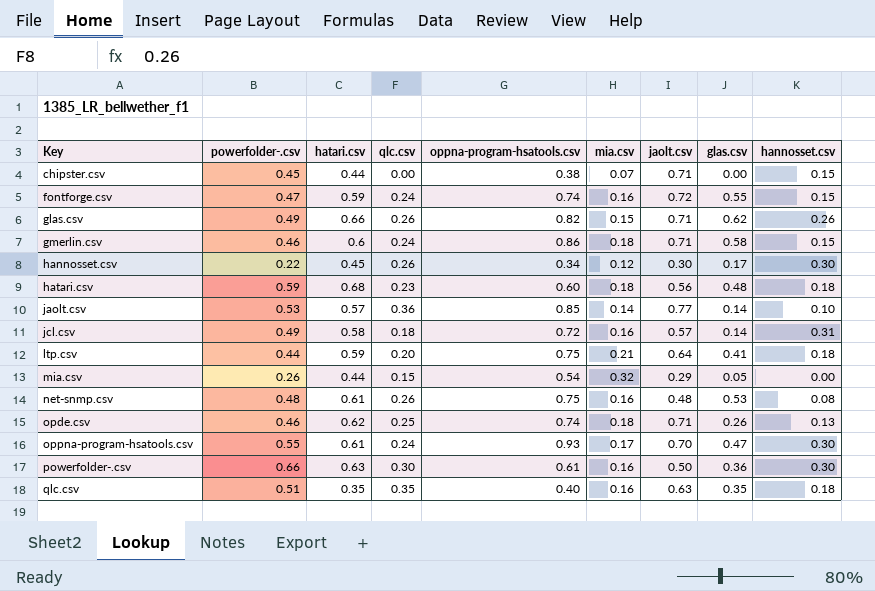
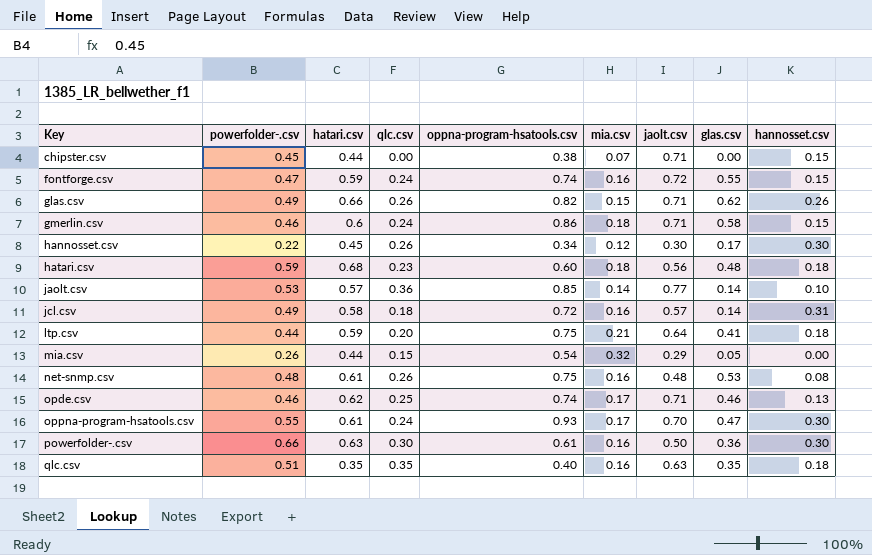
opde.csv | mia.csv: 0.18 -> 0.17
opde.csv | glas.csv: 0.26 -> 0.46

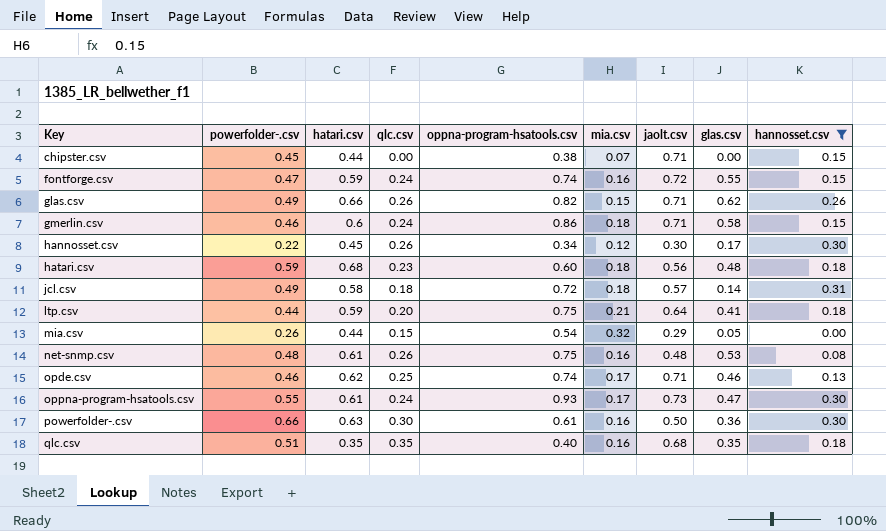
filter: none -> hannosset.csv != 0.10
jcl.csv | mia.csv: 0.16 -> 0.18
oppna-program-hsatools.csv | jaolt.csv: 0.70 -> 0.73
qlc.csv | jaolt.csv: 0.63 -> 0.68

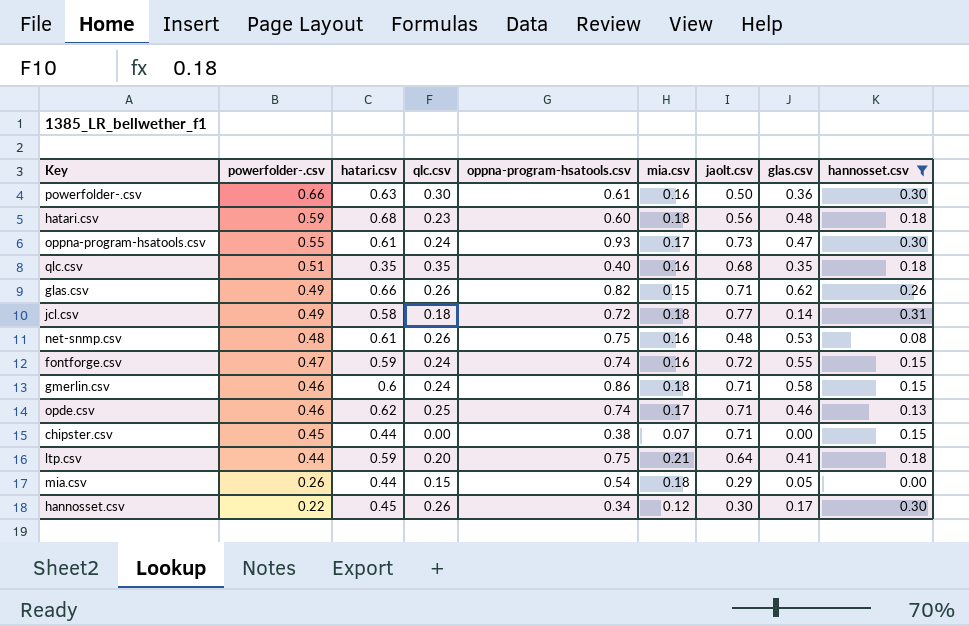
row order: Key ascending -> powerfolder-.csv descending
jcl.csv | jaolt.csv: 0.57 -> 0.77
mia.csv | mia.csv: 0.32 -> 0.18

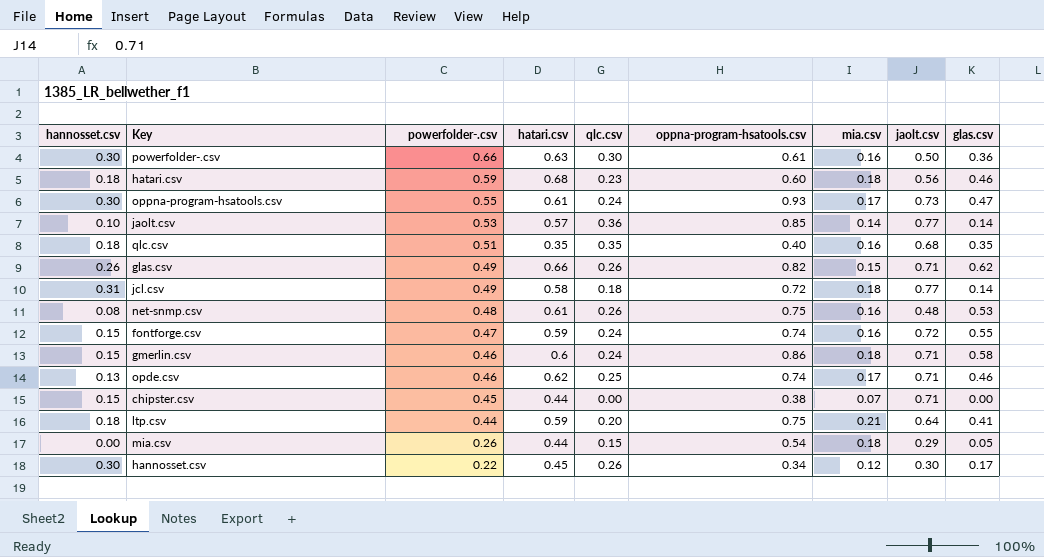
filter: hannosset.csv != 0.10 -> none
column hannosset.csv | position: 9 -> 1
hatari.csv | glas.csv: 0.48 -> 0.46

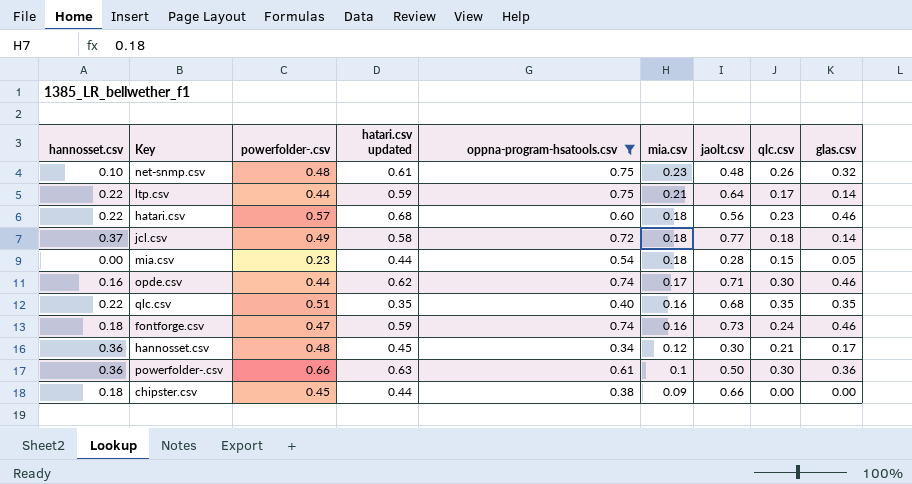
filter: none -> oppna-program-hsatools.csv <= 0.75
row order: powerfolder-.csv descending -> mia.csv descending
column name: hatari.csv -> hatari.csv updated
column qlc.csv | position: 5 -> 8
net-snmp.csv | hannosset.csv: 0.08 -> 0.10
net-snmp.csv | mia.csv: 0.16 -> 0.23
net-snmp.csv | glas.csv: 0.53 -> 0.32
ltp.csv | hannosset.csv: 0.18 -> 0.22
ltp.csv | qlc.csv: 0.20 -> 0.17
ltp.csv | glas.csv: 0.41 -> 0.14
hatari.csv | hannosset.csv: 0.18 -> 0.22
hatari.csv | powerfolder-.csv: 0.59 -> 0.57
jcl.csv | hannosset.csv: 0.31 -> 0.37
mia.csv | powerfolder-.csv: 0.26 -> 0.23
mia.csv | jaolt.csv: 0.29 -> 0.28
opde.csv | hannosset.csv: 0.13 -> 0.16
opde.csv | powerfolder-.csv: 0.46 -> 0.44
opde.csv | qlc.csv: 0.25 -> 0.30
qlc.csv | hannosset.csv: 0.18 -> 0.22
fontforge.csv | hannosset.csv: 0.15 -> 0.18
fontforge.csv | jaolt.csv: 0.72 -> 0.73
fontforge.csv | glas.csv: 0.55 -> 0.46
hannosset.csv | hannosset.csv: 0.30 -> 0.36
hannosset.csv | powerfolder-.csv: 0.22 -> 0.48
hannosset.csv | qlc.csv: 0.26 -> 0.21
powerfolder-.csv | hannosset.csv: 0.30 -> 0.36
powerfolder-.csv | mia.csv: 0.16 -> 0.1
chipster.csv | hannosset.csv: 0.15 -> 0.18
chipster.csv | mia.csv: 0.07 -> 0.09
chipster.csv | jaolt.csv: 0.71 -> 0.66

